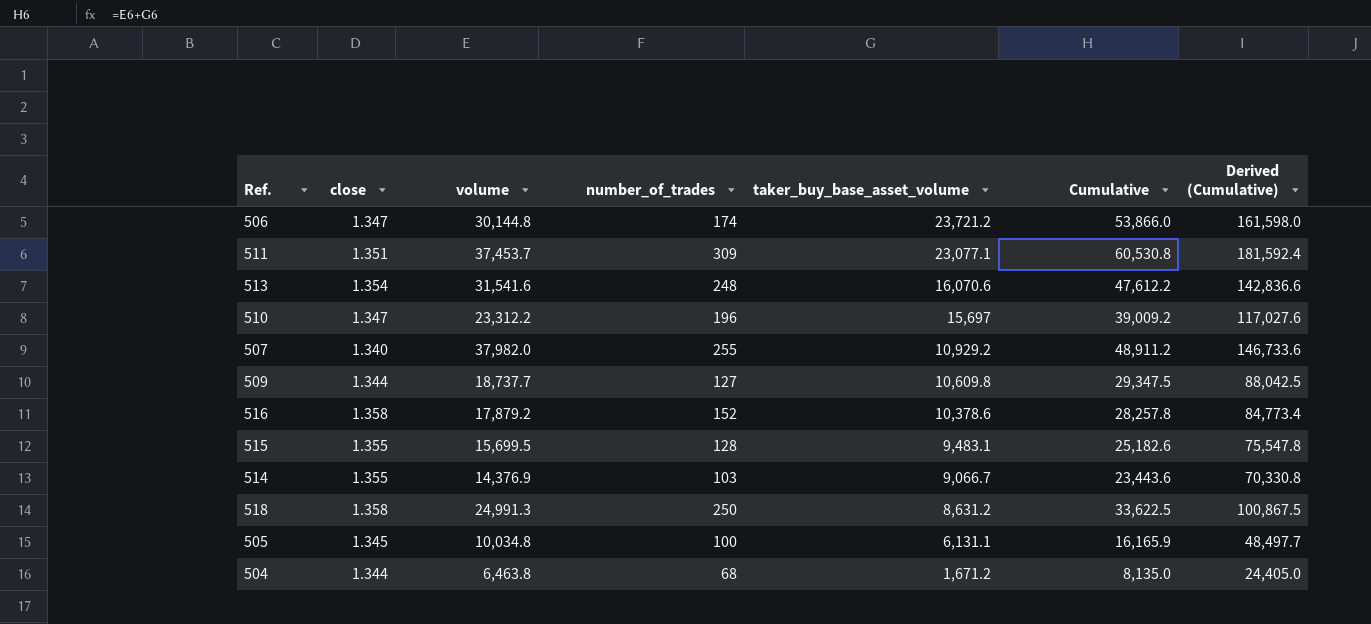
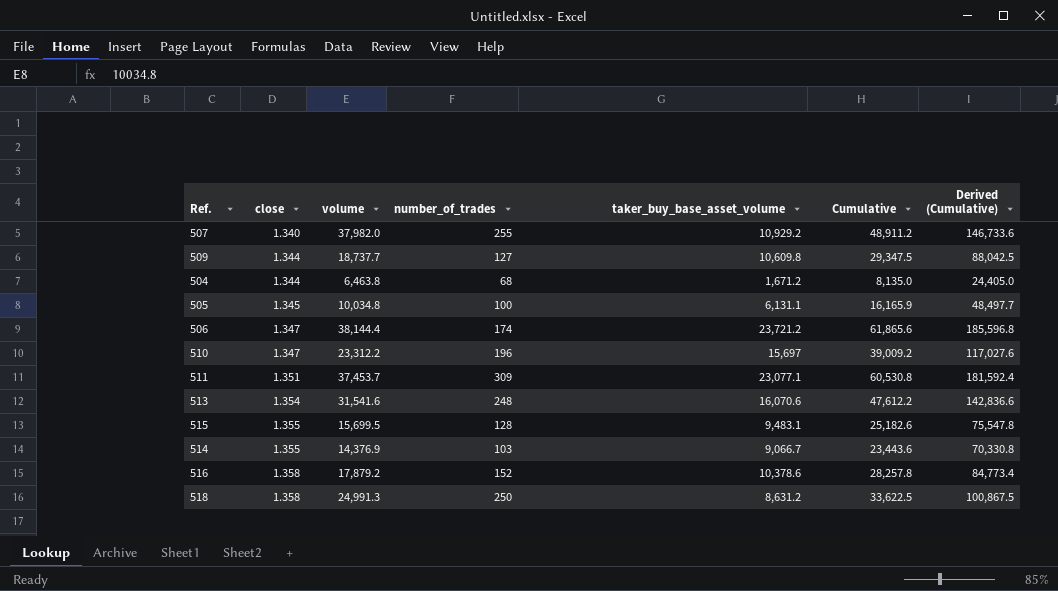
row order: taker_buy_base_asset_volume descending -> close ascending
506 | volume: 30,144.8 -> 38,144.4
506 | Cumulative: 53,866.0 -> 61,865.6
506 | Derived (Cumulative): 161,598.0 -> 185,596.8

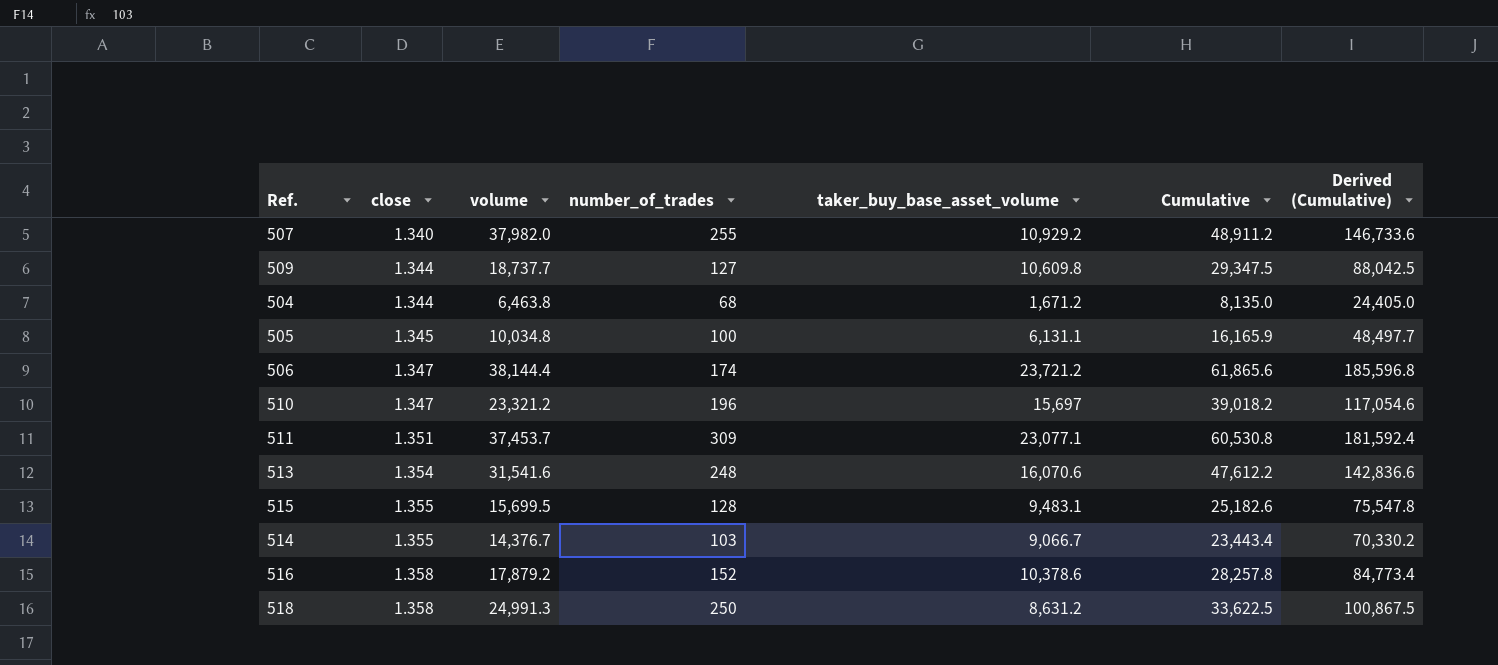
510 | volume: 23,312.2 -> 23,321.2
510 | Cumulative: 39,009.2 -> 39,018.2
510 | Derived (Cumulative): 117,027.6 -> 117,054.6
514 | volume: 14,376.9 -> 14,376.7
514 | Cumulative: 23,443.6 -> 23,443.4
514 | Derived (Cumulative): 70,330.8 -> 70,330.2

